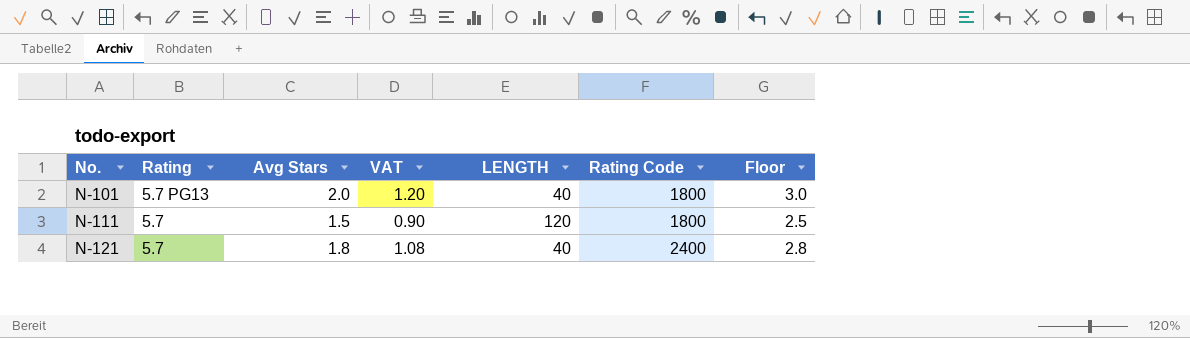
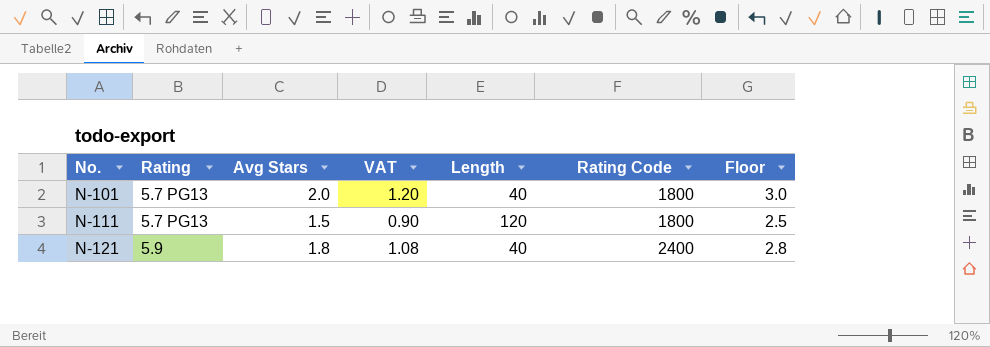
column name: LENGTH -> Length
N-111 | Rating: 5.7 -> 5.7 PG13
N-121 | Rating: 5.7 -> 5.9

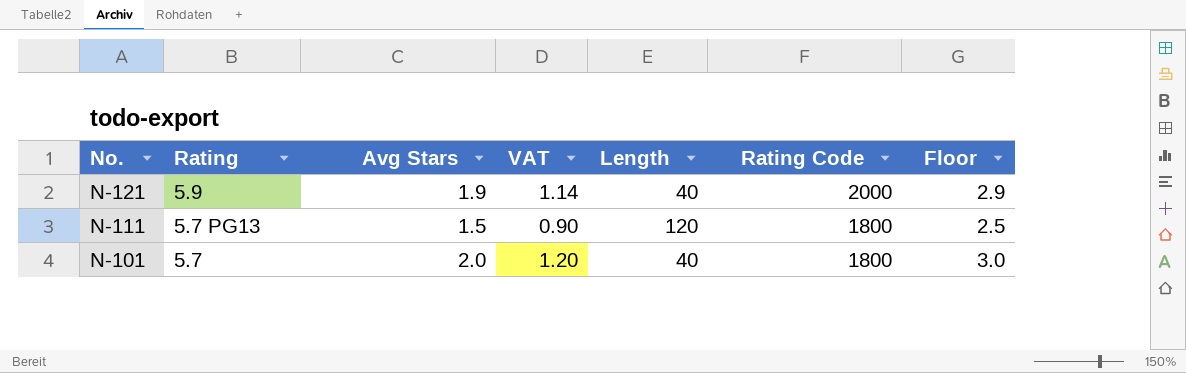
row order: No. ascending -> No. descending
N-121 | Avg Stars: 1.8 -> 1.9
N-121 | VAT: 1.08 -> 1.14
N-121 | Rating Code: 2400 -> 2000
N-121 | Floor: 2.8 -> 2.9
N-101 | Rating: 5.7 PG13 -> 5.7

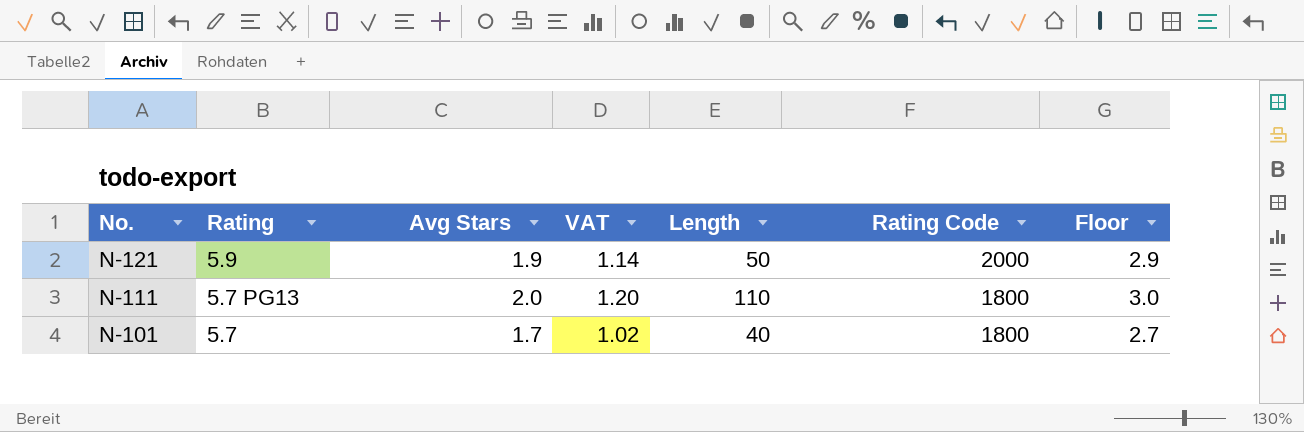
N-121 | Length: 40 -> 50
N-111 | Avg Stars: 1.5 -> 2.0
N-111 | VAT: 0.90 -> 1.20
N-111 | Length: 120 -> 110
N-111 | Floor: 2.5 -> 3.0
N-101 | Avg Stars: 2.0 -> 1.7
N-101 | VAT: 1.20 -> 1.02
N-101 | Floor: 3.0 -> 2.7

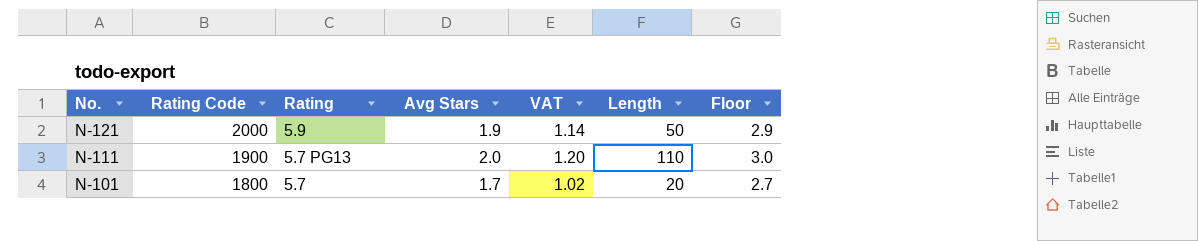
column Rating Code | position: 6 -> 2
N-111 | Rating Code: 1800 -> 1900
N-101 | Length: 40 -> 20

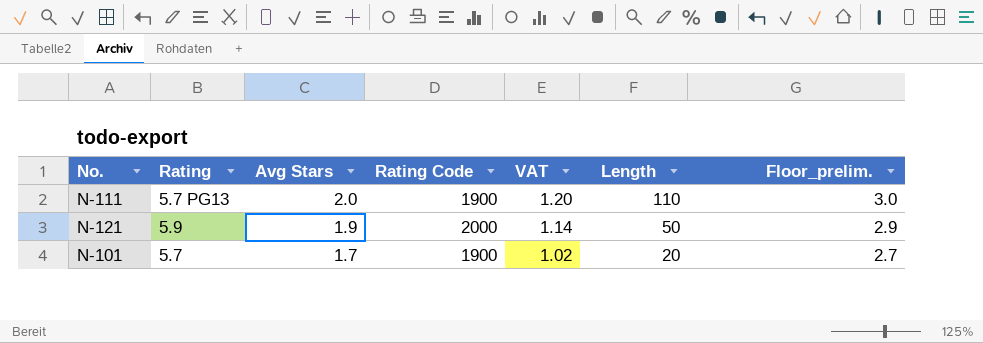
row order: No. descending -> Avg Stars descending
column Rating Code | position: 2 -> 4
column name: Floor -> Floor_prelim.
N-101 | Rating Code: 1800 -> 1900

